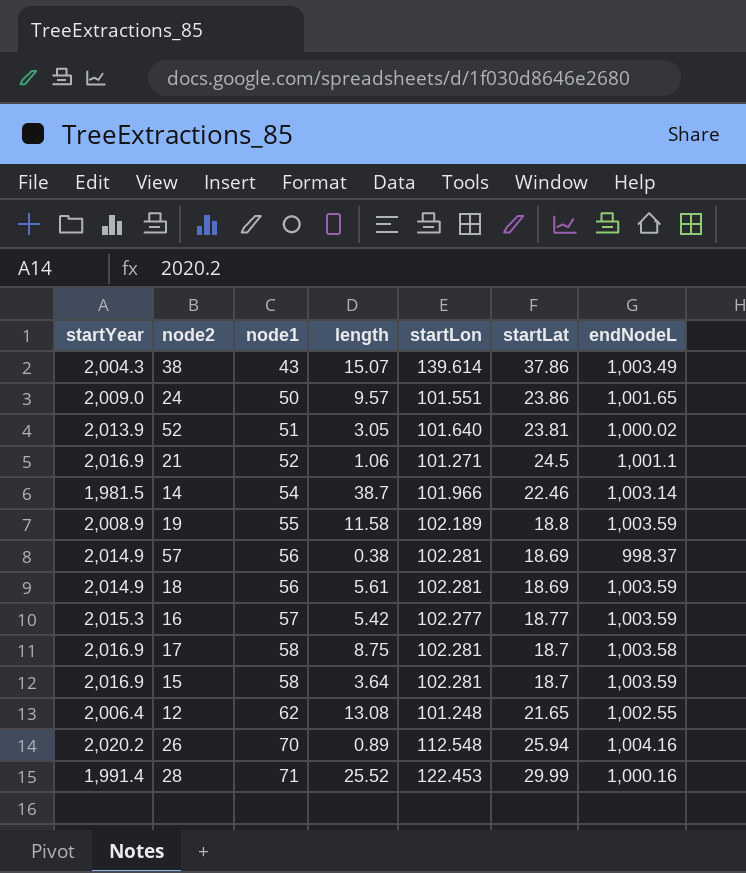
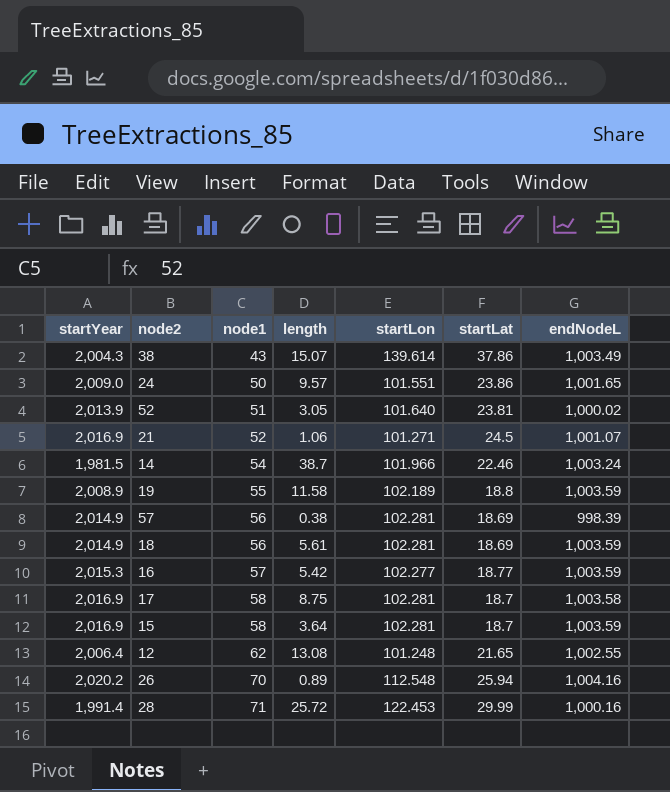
21 | endNodeL: 1,001.1 -> 1,001.07
14 | endNodeL: 1,003.14 -> 1,003.24
57 | endNodeL: 998.37 -> 998.39
28 | length: 25.52 -> 25.72

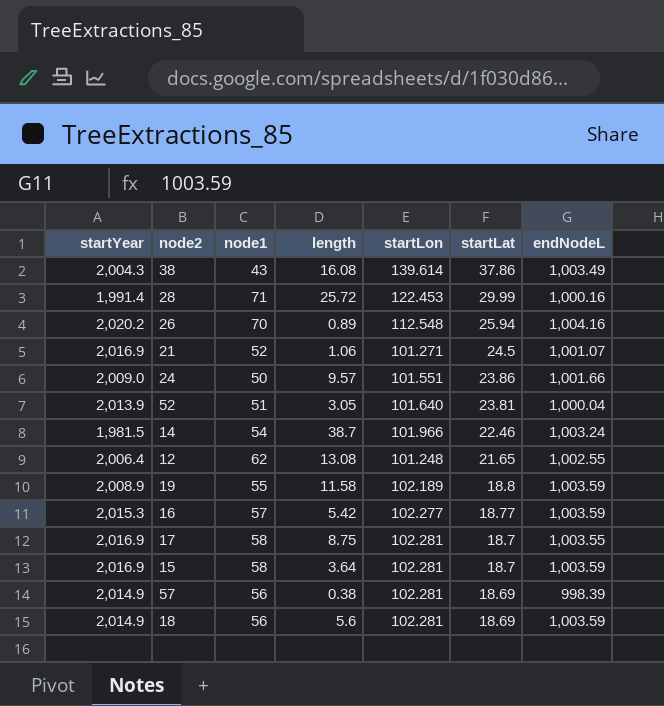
row order: node1 ascending -> startLat descending
38 | length: 15.07 -> 16.08
24 | endNodeL: 1,001.65 -> 1,001.66
52 | endNodeL: 1,000.02 -> 1,000.04
17 | endNodeL: 1,003.58 -> 1,003.55
18 | length: 5.61 -> 5.6

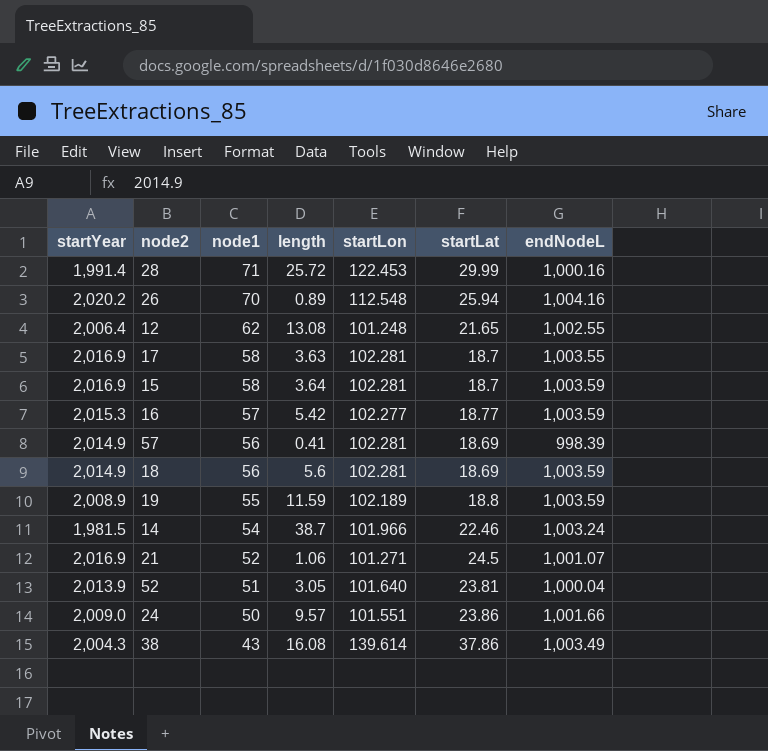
row order: startLat descending -> node1 descending
17 | length: 8.75 -> 3.63
57 | length: 0.38 -> 0.41
19 | length: 11.58 -> 11.59

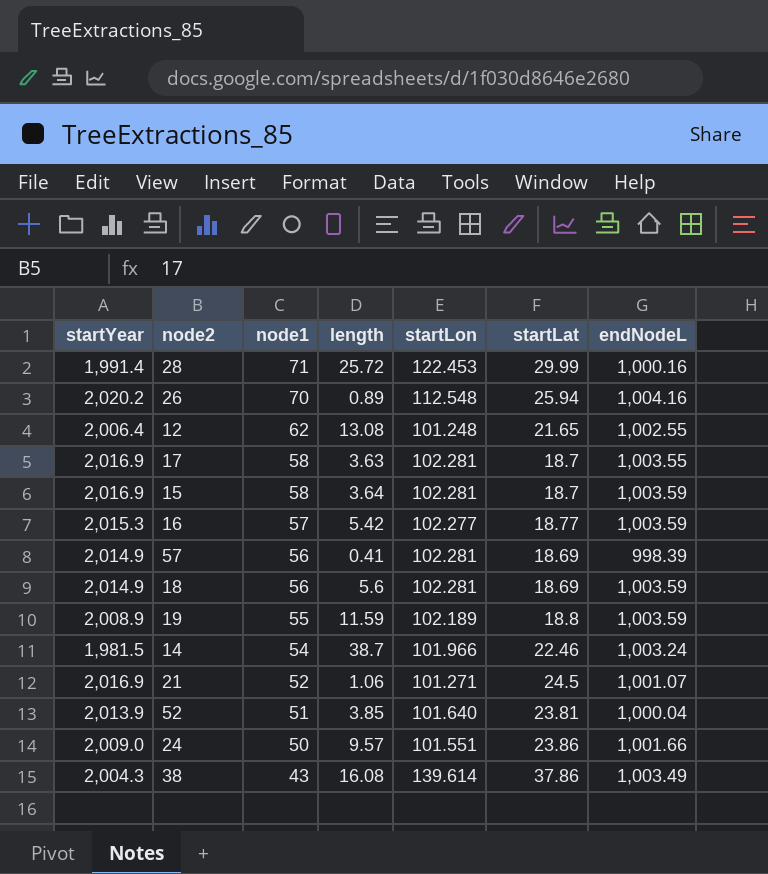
52 | length: 3.05 -> 3.85

